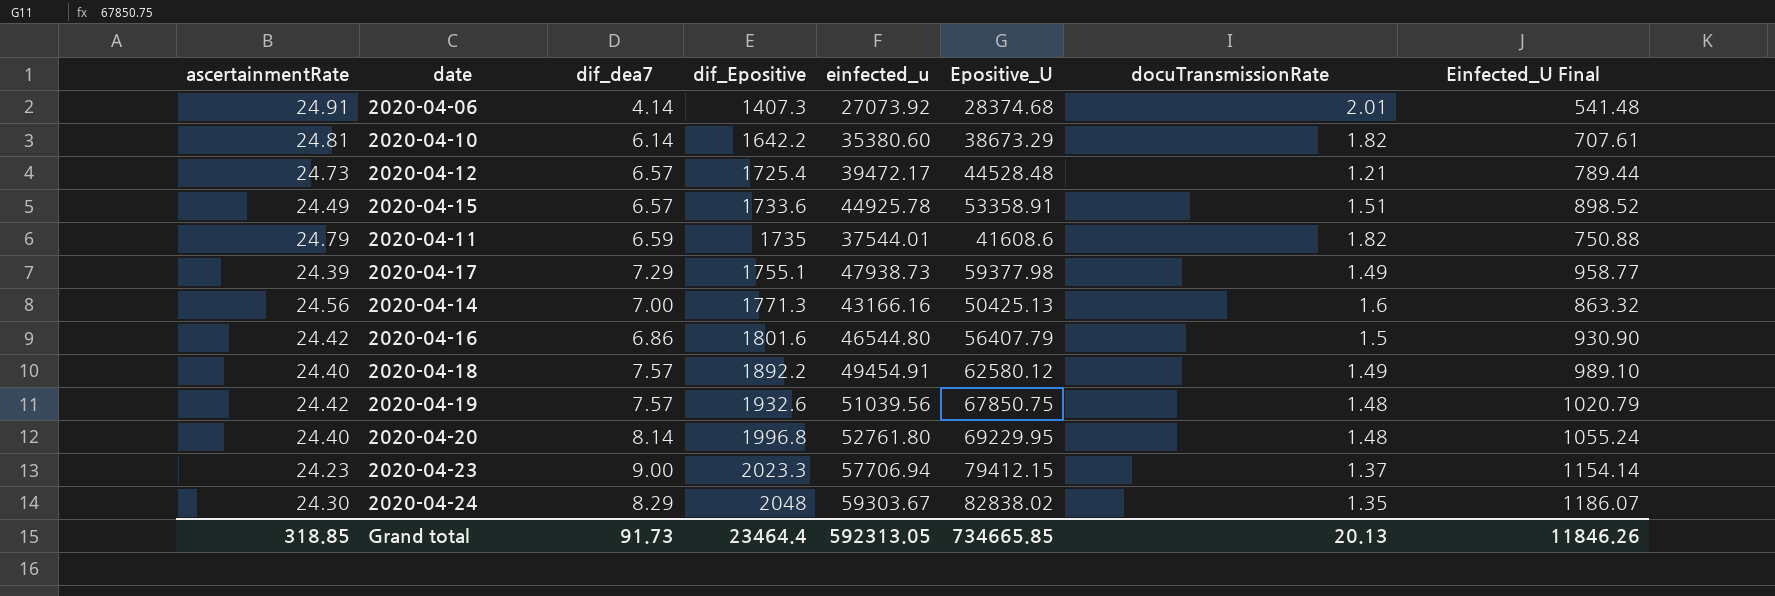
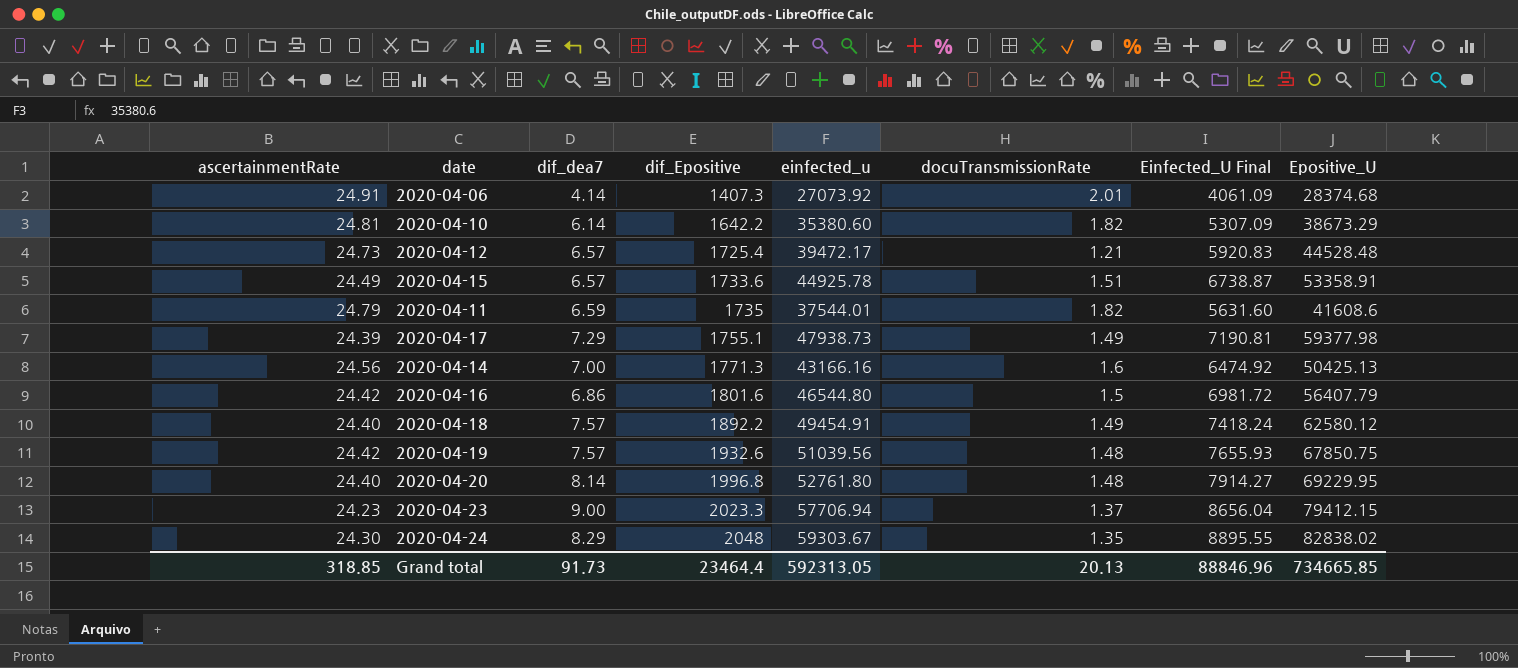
column Einfected_U Final | formula: [einfected_u] * 0.02 -> [einfected_u] * 0.15
column Epositive_U | position: 6 -> 8
Grand total | Einfected_U Final: 11846.26 -> 88846.96

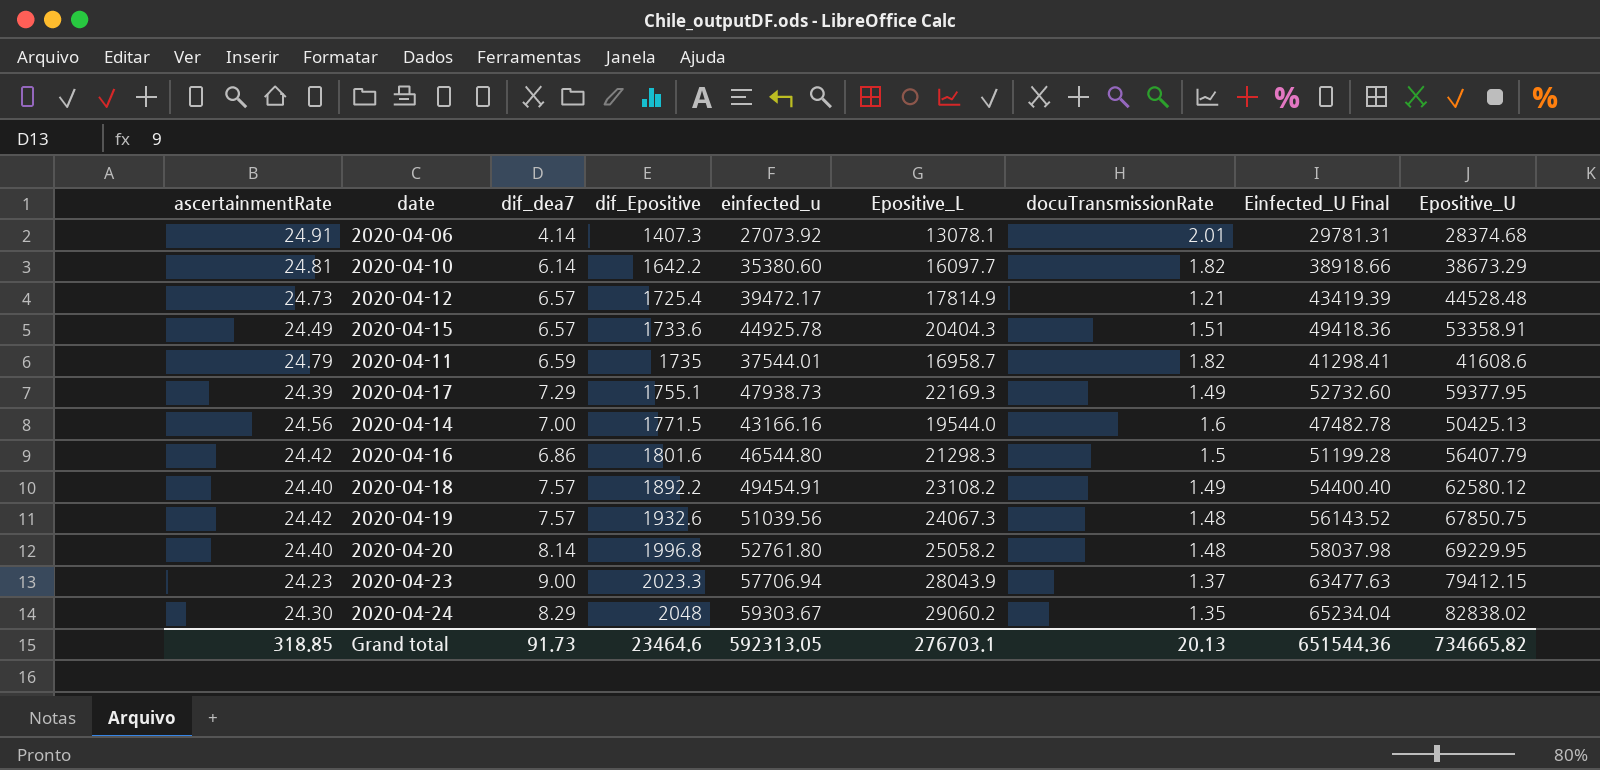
column Epositive_L | position: none -> 6
column Einfected_U Final | formula: [einfected_u] * 0.15 -> [einfected_u] * 1.1
2020-04-17 | Epositive_U: 59377.98 -> 59377.95
2020-04-14 | dif_Epositive: 1771.3 -> 1771.5
Grand total | dif_Epositive: 23464.4 -> 23464.6
Grand total | Einfected_U Final: 88846.96 -> 651544.36
Grand total | Epositive_U: 734665.85 -> 734665.82

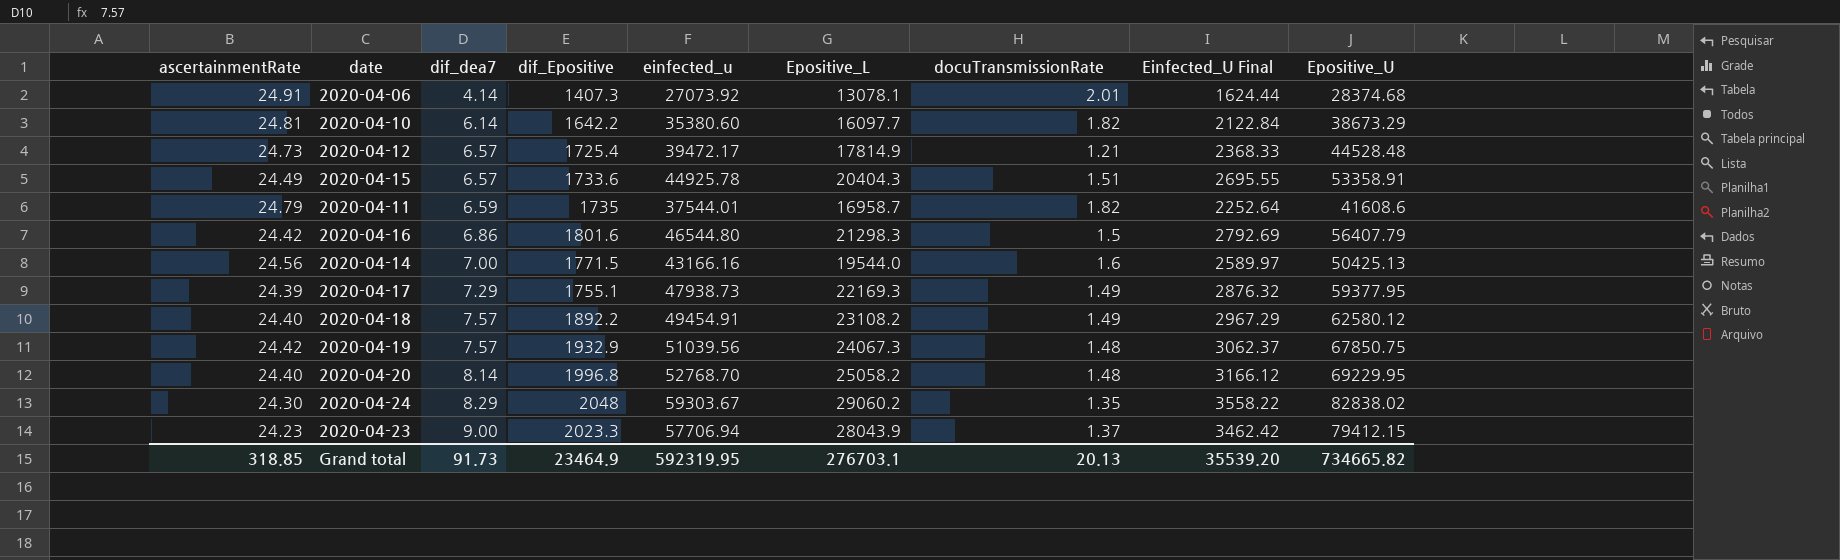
row order: dif_Epositive ascending -> dif_dea7 ascending
column Einfected_U Final | formula: [einfected_u] * 1.1 -> [einfected_u] * 0.06
2020-04-19 | dif_Epositive: 1932.6 -> 1932.9
2020-04-20 | einfected_u: 52761.80 -> 52768.70
Grand total | dif_Epositive: 23464.6 -> 23464.9
Grand total | einfected_u: 592313.05 -> 592319.95
Grand total | Einfected_U Final: 651544.36 -> 35539.20

